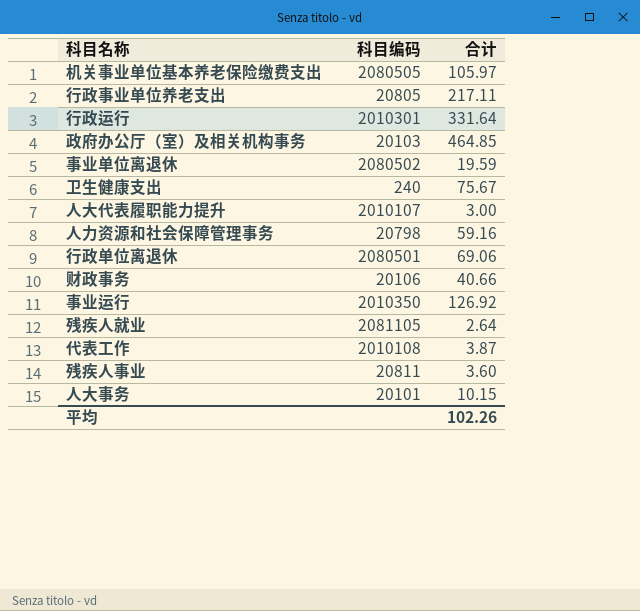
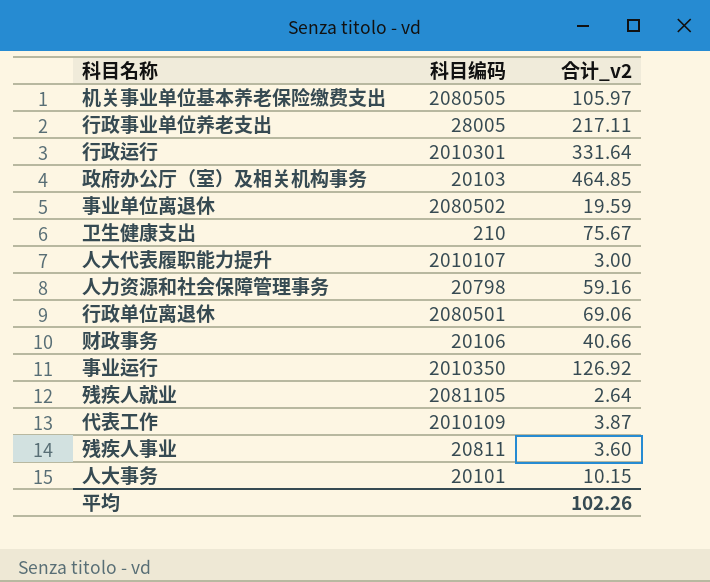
column name: 合计 -> 合计_v2
行政事业单位养老支出 | 科目编码: 20805 -> 28005
卫生健康支出 | 科目编码: 240 -> 210
代表工作 | 科目编码: 2010108 -> 2010109

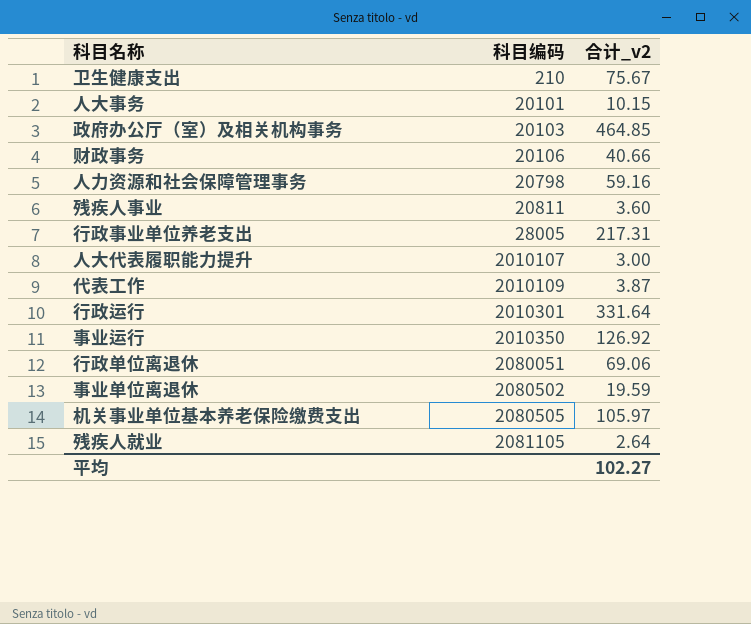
row order: none -> 科目编码 ascending
行政事业单位养老支出 | 合计_v2: 217.11 -> 217.31
行政单位离退休 | 科目编码: 2080501 -> 2080051
平均 | 合计_v2: 102.26 -> 102.27

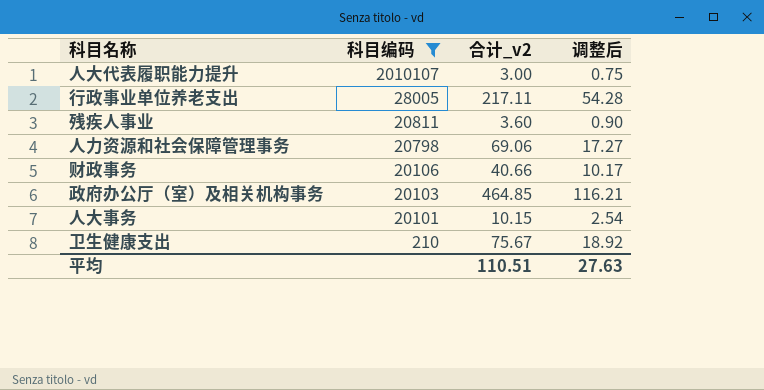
filter: none -> 科目编码 <= 2010107
row order: 科目编码 ascending -> 科目编码 descending
column 调整后 | formula: none -> [合计_v2] * 0.25
行政事业单位养老支出 | 合计_v2: 217.31 -> 217.11
人力资源和社会保障管理事务 | 合计_v2: 59.16 -> 69.06
平均 | 合计_v2: 102.27 -> 110.51

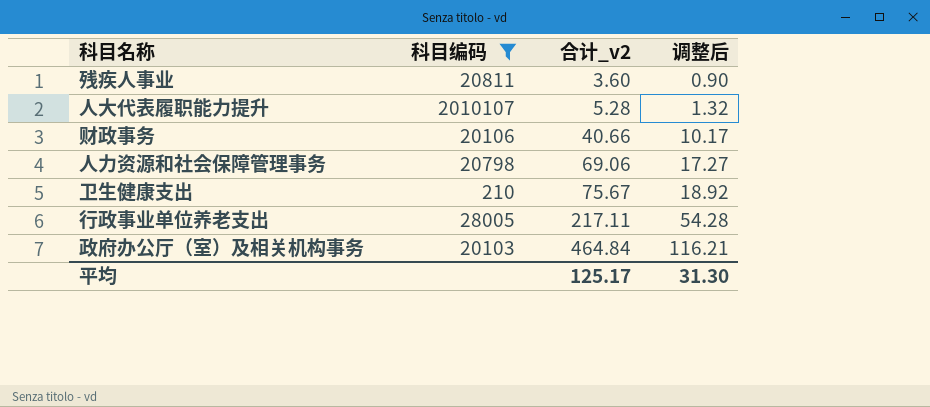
row order: 科目编码 descending -> 合计_v2 ascending
row 人大事务: 20101 | 10.15 | 2.54 -> none
人大代表履职能力提升 | 合计_v2: 3.00 -> 5.28
人大代表履职能力提升 | 调整后: 0.75 -> 1.32
政府办公厅（室）及相关机构事务 | 合计_v2: 464.85 -> 464.84
平均 | 合计_v2: 110.51 -> 125.17
平均 | 调整后: 27.63 -> 31.30

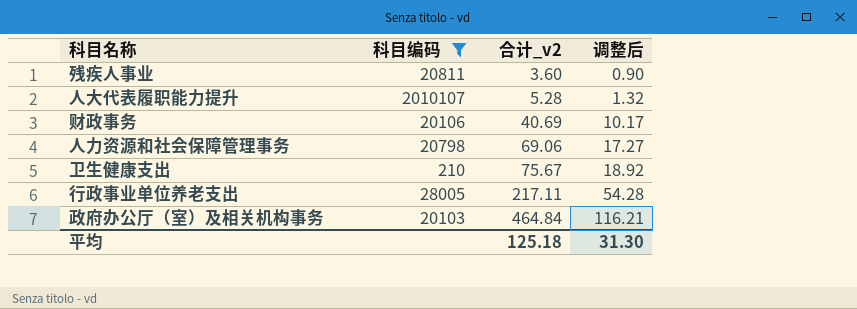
财政事务 | 合计_v2: 40.66 -> 40.69
平均 | 合计_v2: 125.17 -> 125.18

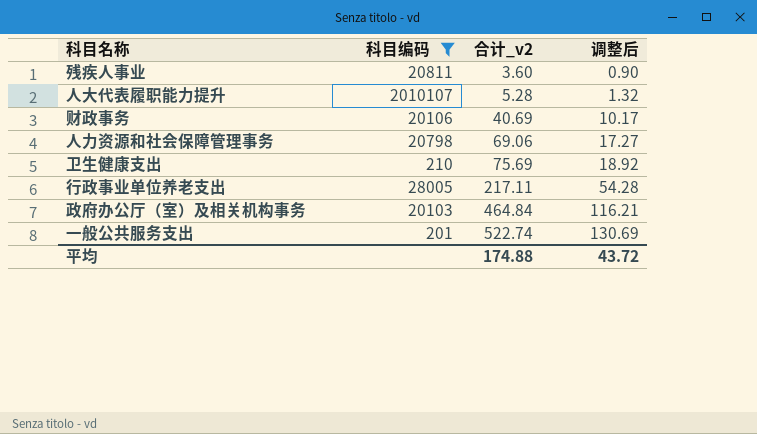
卫生健康支出 | 合计_v2: 75.67 -> 75.69
row 一般公共服务支出: none -> 201 | 522.74 | 130.69
平均 | 合计_v2: 125.18 -> 174.88
平均 | 调整后: 31.30 -> 43.72

